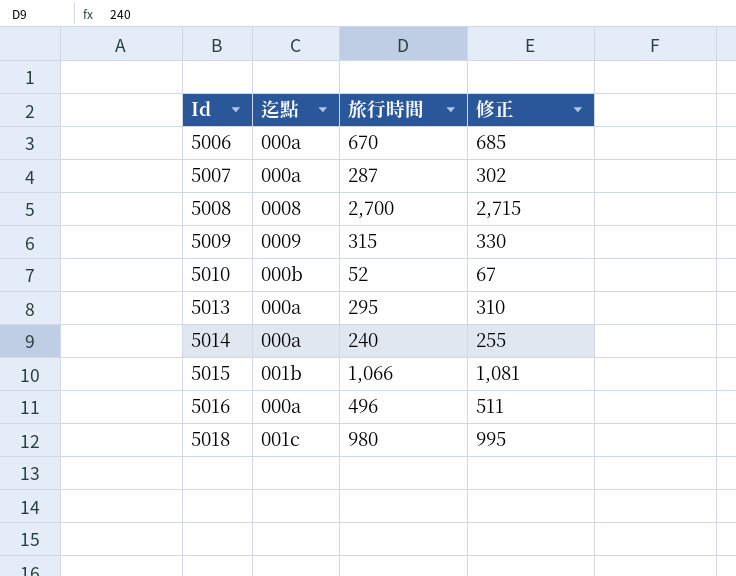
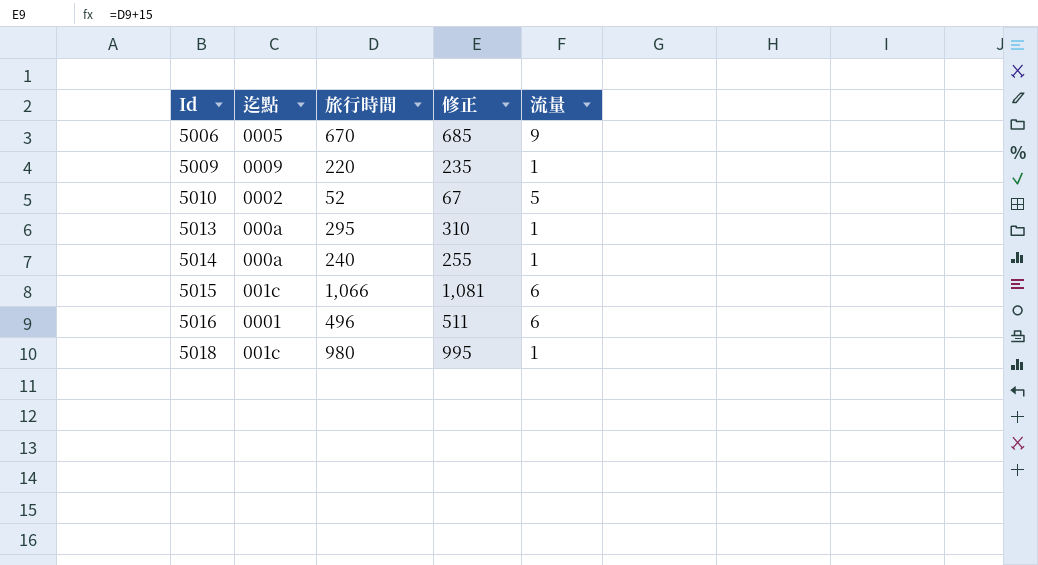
column 流量 | position: none -> 5
row 5007: 000a | 287 | 302 -> none
row 5008: 0008 | 2,700 | 2,715 -> none
5006 | 迄點: 000a -> 0005
5009 | 旅行時間: 315 -> 220
5009 | 修正: 330 -> 235
5010 | 迄點: 000b -> 0002
5015 | 迄點: 001b -> 001c
5016 | 迄點: 000a -> 0001

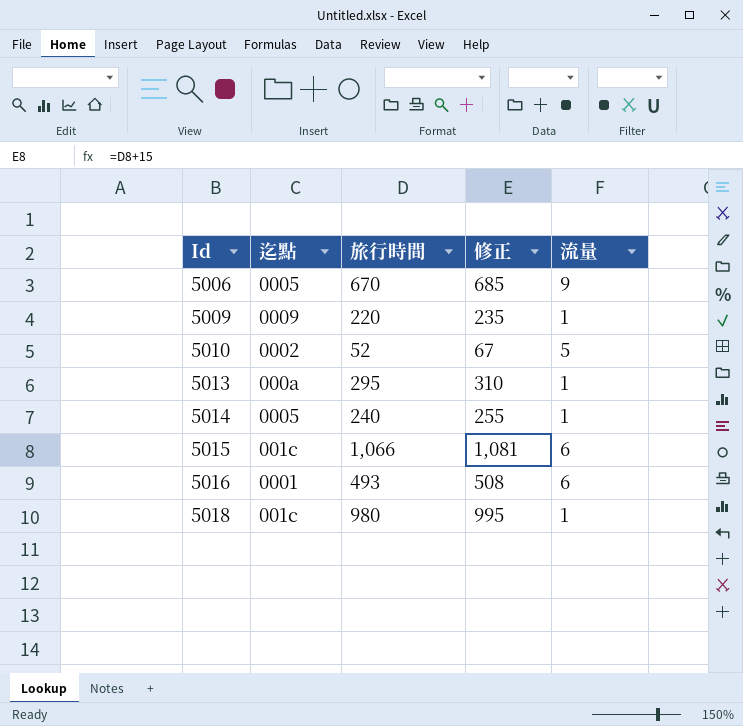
5014 | 迄點: 000a -> 0005
5016 | 旅行時間: 496 -> 493
5016 | 修正: 511 -> 508

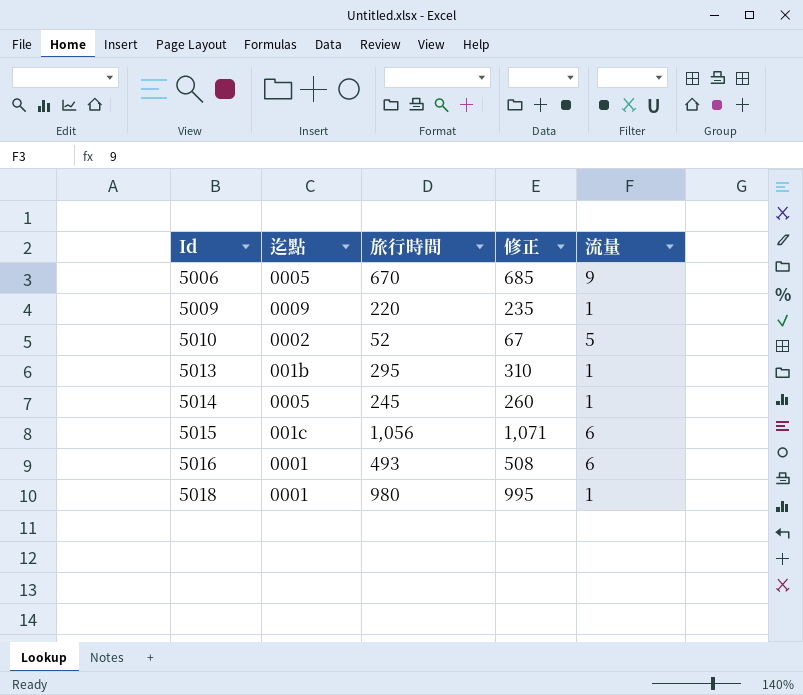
5013 | 迄點: 000a -> 001b
5014 | 旅行時間: 240 -> 245
5014 | 修正: 255 -> 260
5015 | 旅行時間: 1,066 -> 1,056
5015 | 修正: 1,081 -> 1,071
5018 | 迄點: 001c -> 0001

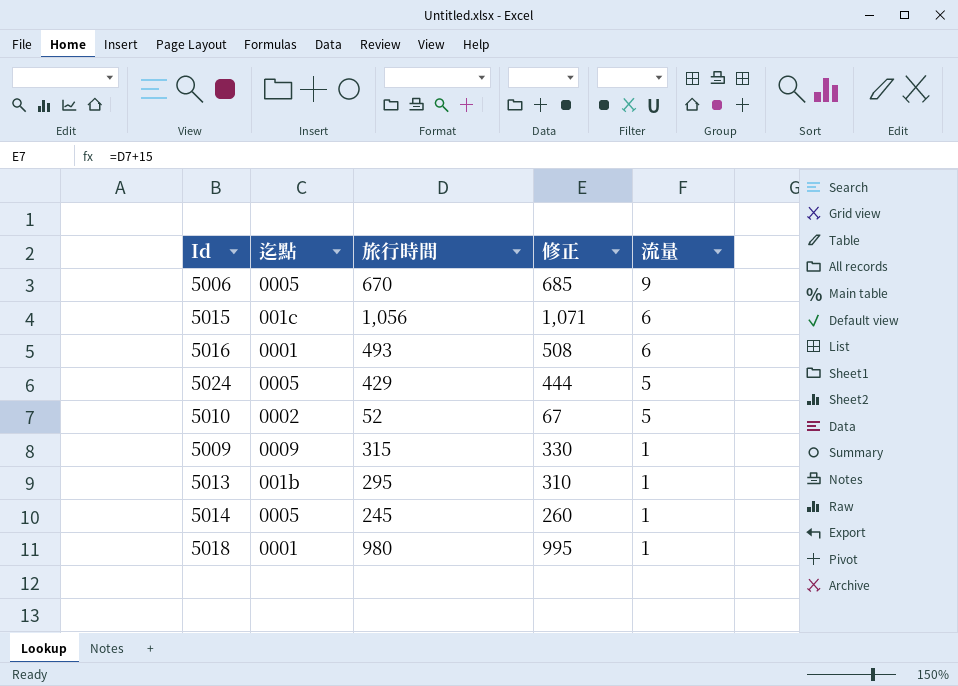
row order: Id ascending -> 流量 descending
row 5024: none -> 0005 | 429 | 444 | 5
5009 | 旅行時間: 220 -> 315
5009 | 修正: 235 -> 330

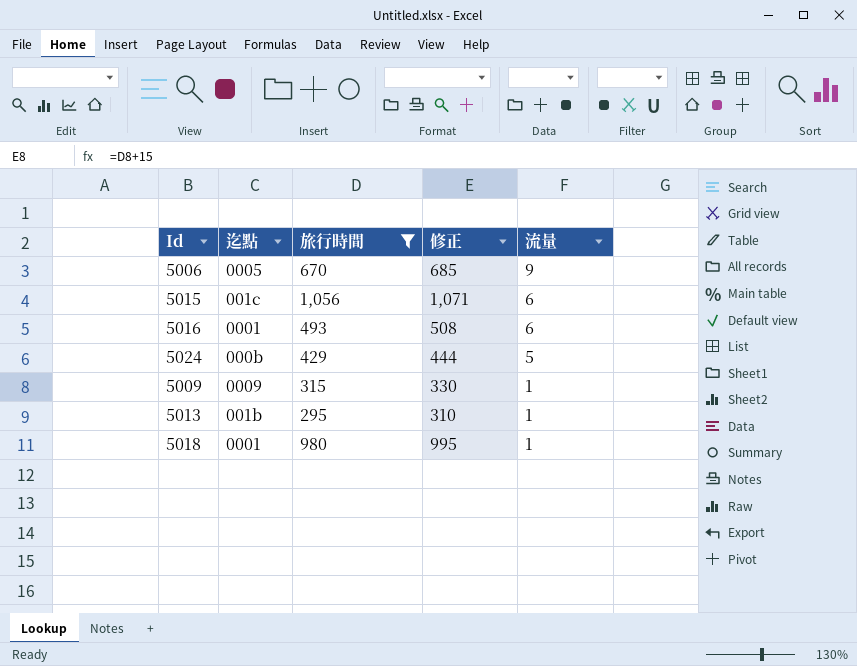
filter: none -> 旅行時間 >= 295
5024 | 迄點: 0005 -> 000b

